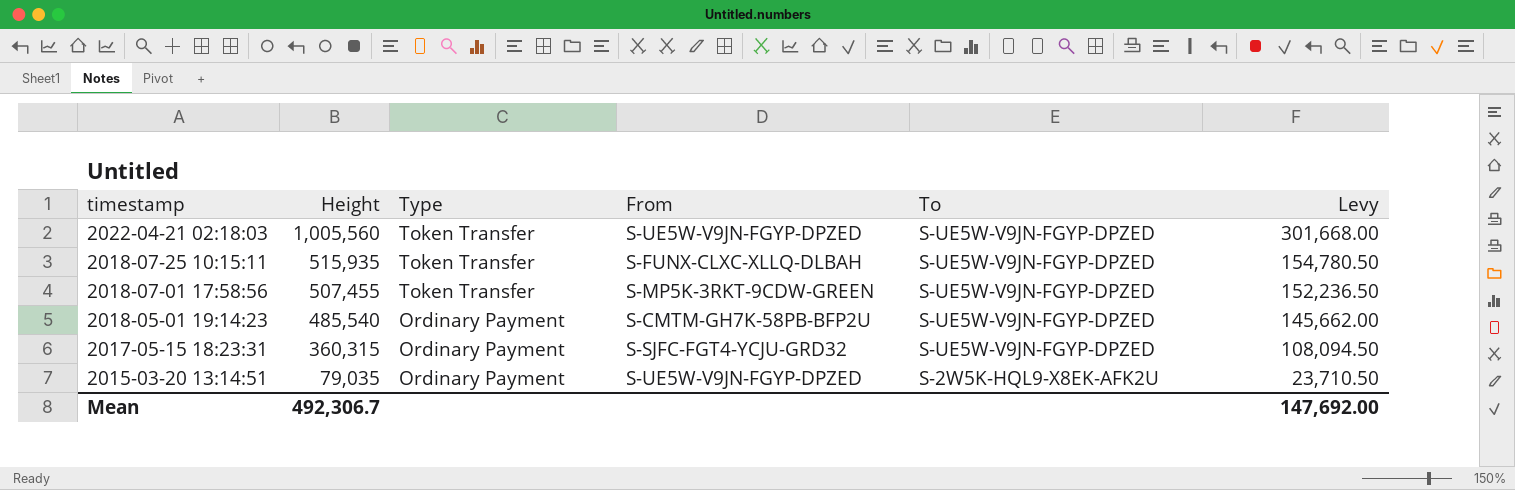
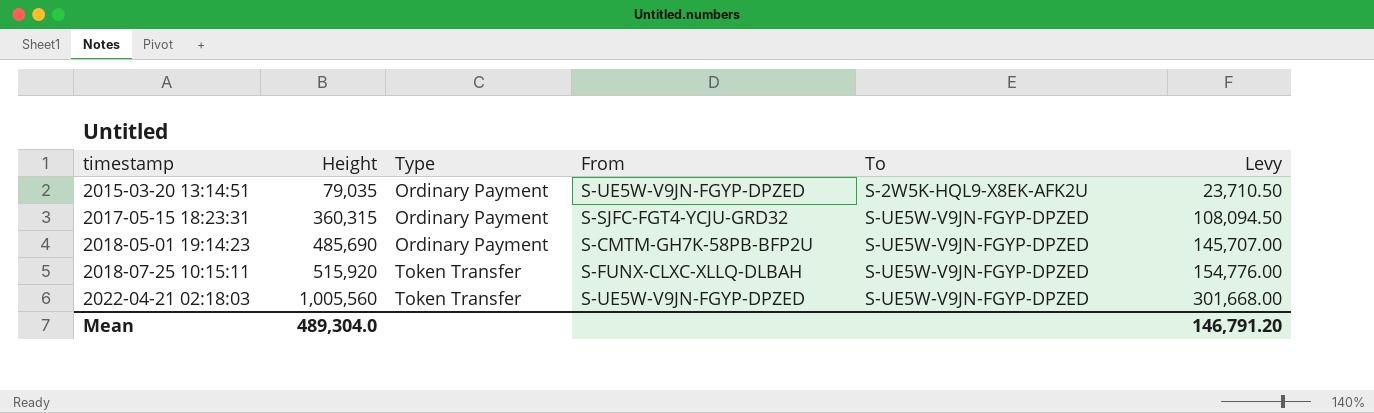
row order: timestamp descending -> timestamp ascending
row 2018-07-01 17:58:56: 507,455 | Token Transfer | S-MP5K-3RKT-9CDW-GREEN | S-UE5W-V9JN-FGYP-DPZED | 152,236.50 -> none
2018-05-01 19:14:23 | Height: 485,540 -> 485,690
2018-05-01 19:14:23 | Levy: 145,662.00 -> 145,707.00
2018-07-25 10:15:11 | Height: 515,935 -> 515,920
2018-07-25 10:15:11 | Levy: 154,780.50 -> 154,776.00
Mean | Height: 492,306.7 -> 489,304.0
Mean | Levy: 147,692.00 -> 146,791.20

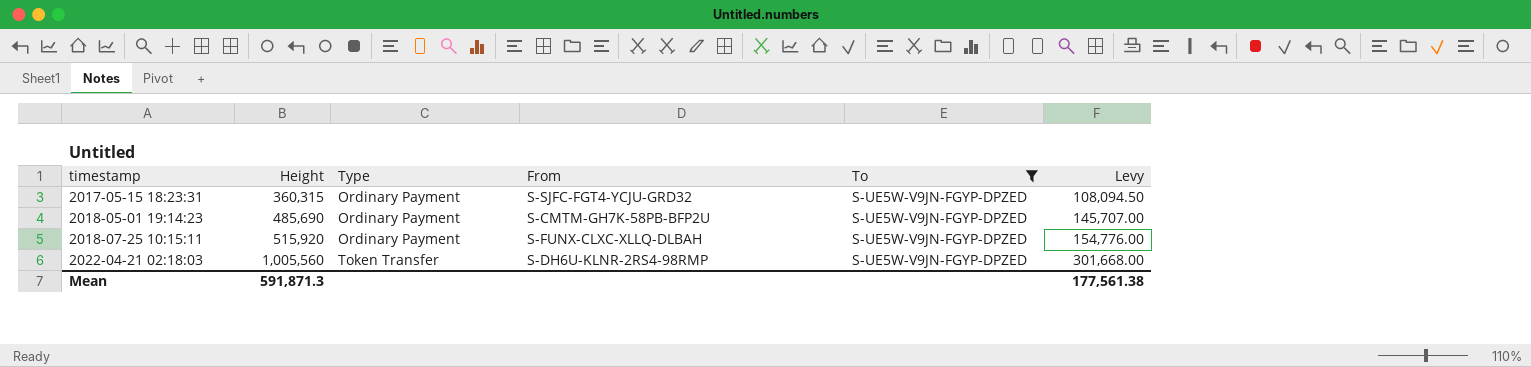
filter: none -> To = S-UE5W-V9JN-FGYP-DPZED
2018-07-25 10:15:11 | Type: Token Transfer -> Ordinary Payment
2022-04-21 02:18:03 | From: S-UE5W-V9JN-FGYP-DPZED -> S-DH6U-KLNR-2RS4-98RMP
Mean | Height: 489,304.0 -> 591,871.3
Mean | Levy: 146,791.20 -> 177,561.38

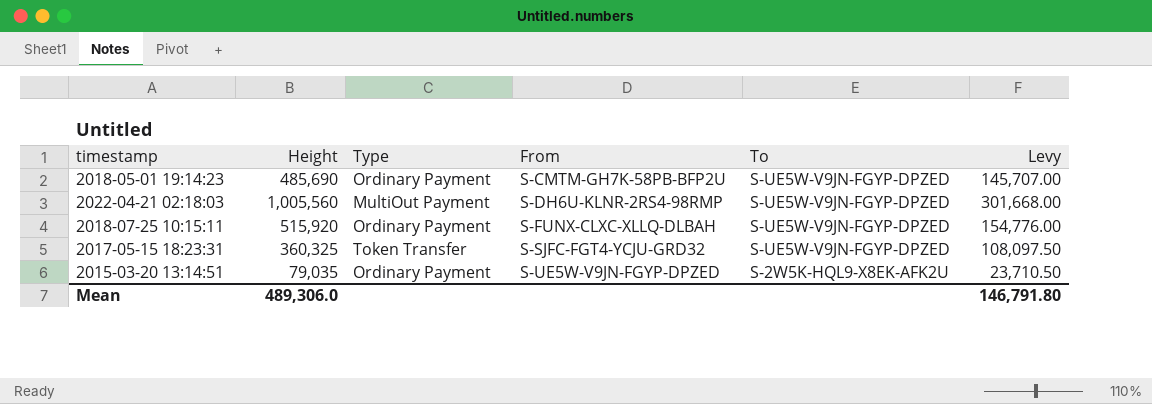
filter: To = S-UE5W-V9JN-FGYP-DPZED -> none
row order: timestamp ascending -> From ascending
2022-04-21 02:18:03 | Type: Token Transfer -> MultiOut Payment
2017-05-15 18:23:31 | Height: 360,315 -> 360,325
2017-05-15 18:23:31 | Type: Ordinary Payment -> Token Transfer
2017-05-15 18:23:31 | Levy: 108,094.50 -> 108,097.50
Mean | Height: 591,871.3 -> 489,306.0
Mean | Levy: 177,561.38 -> 146,791.80

